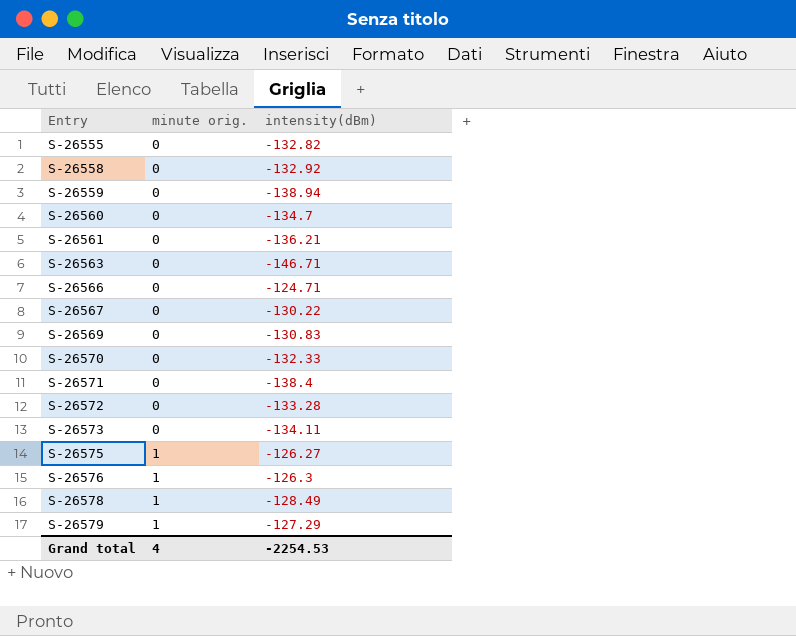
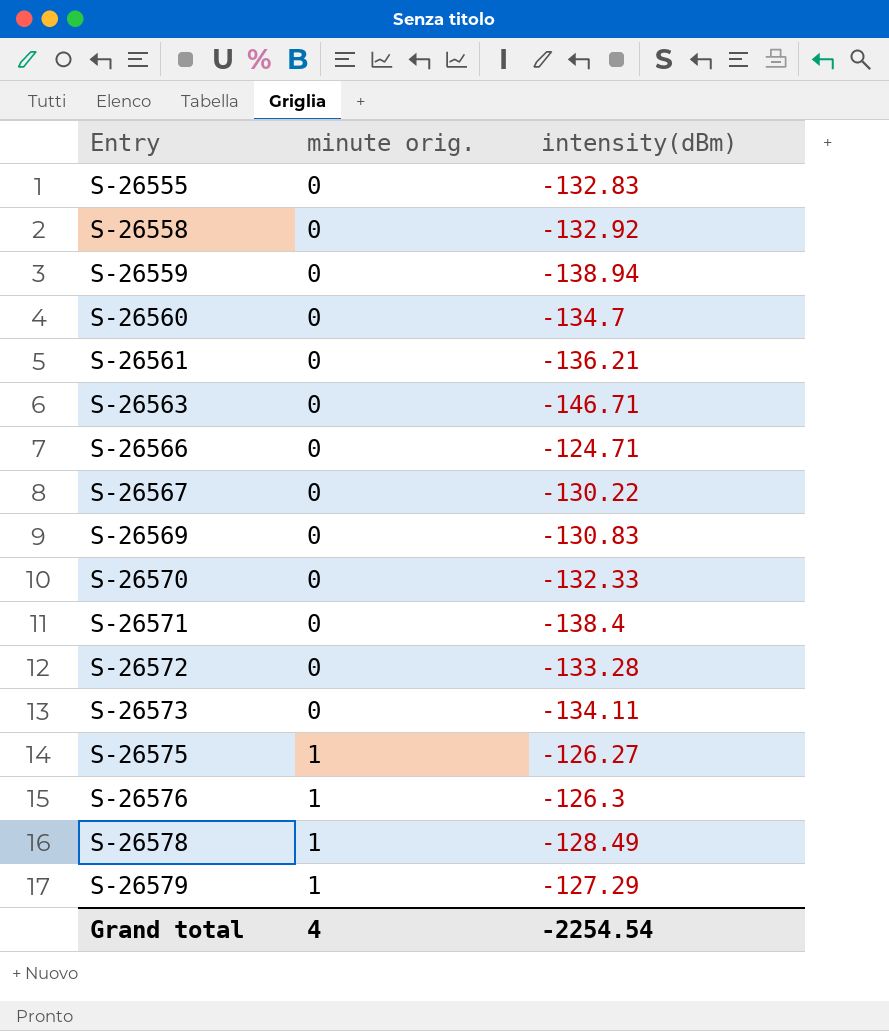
S-26555 | intensity(dBm): -132.82 -> -132.83
Grand total | intensity(dBm): -2254.53 -> -2254.54

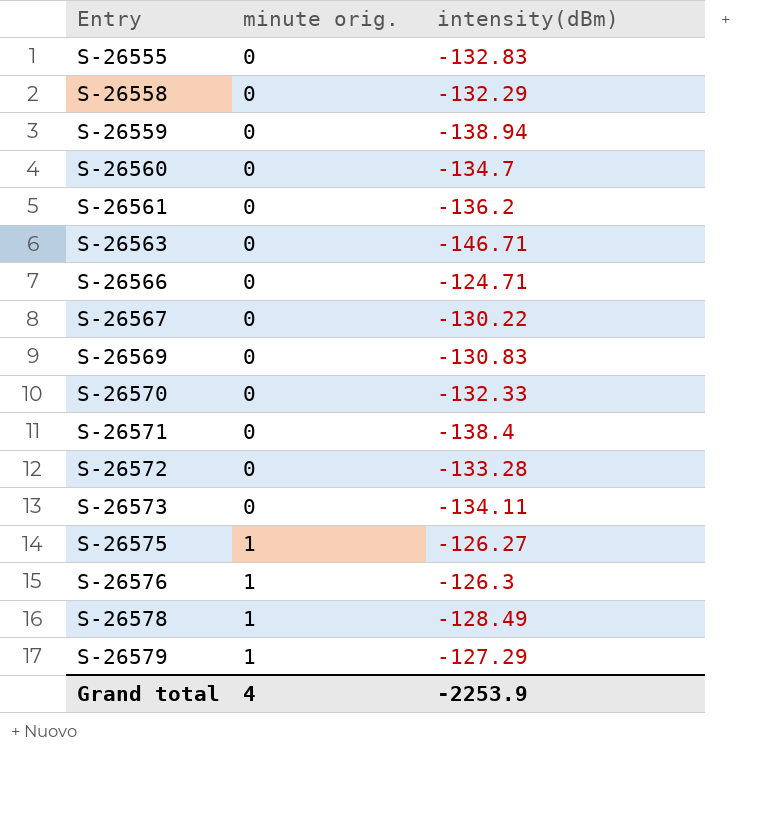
S-26558 | intensity(dBm): -132.92 -> -132.29
S-26561 | intensity(dBm): -136.21 -> -136.2
Grand total | intensity(dBm): -2254.54 -> -2253.9

